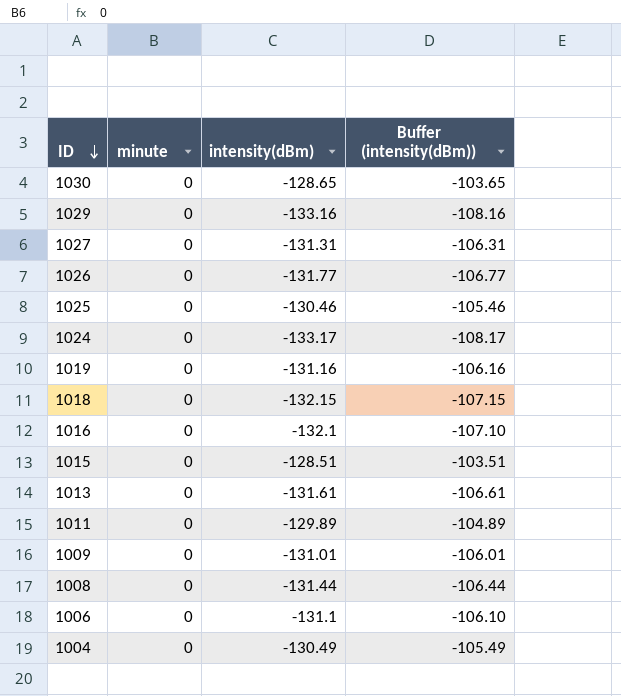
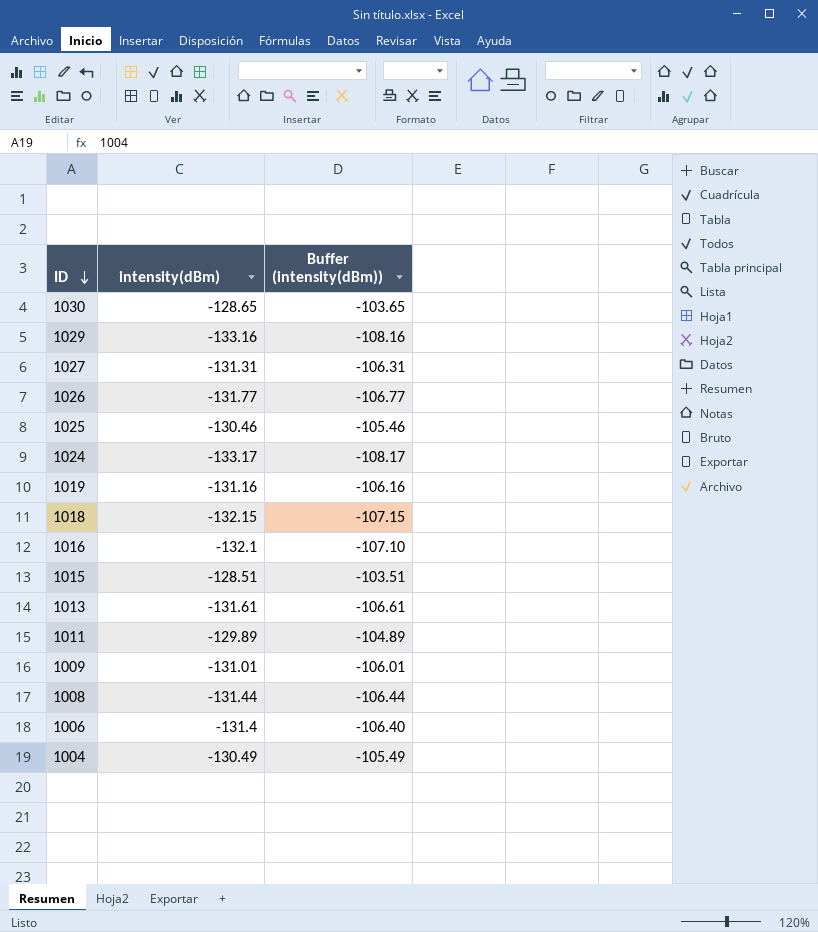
column minute | position: 2 -> none
1006 | intensity(dBm): -131.1 -> -131.4
1006 | Buffer (intensity(dBm)): -106.10 -> -106.40

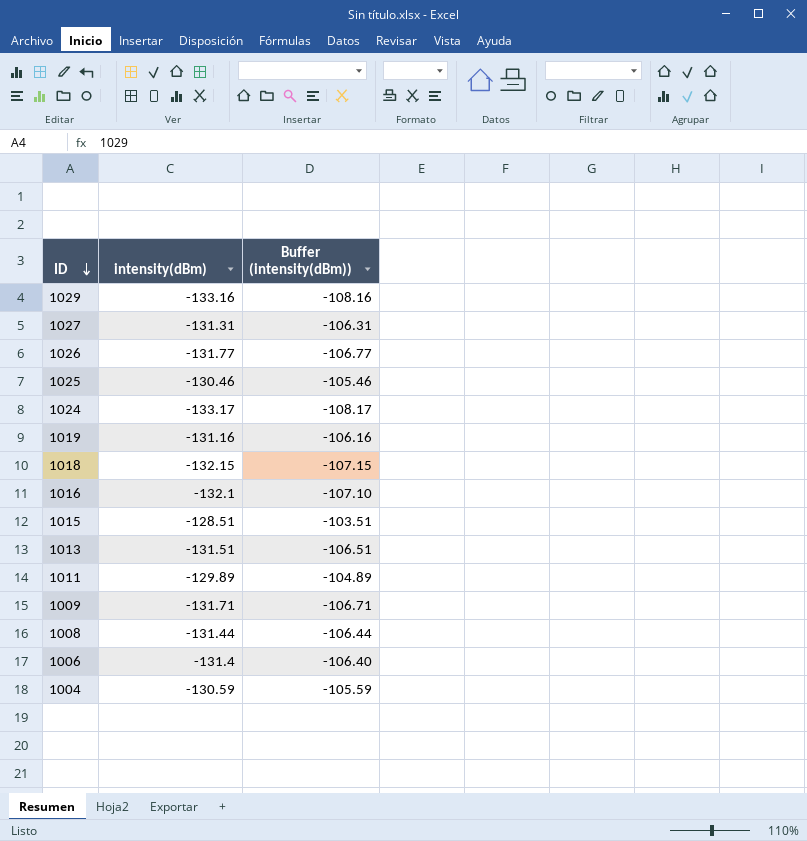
row 1030: -128.65 | -103.65 -> none
1013 | intensity(dBm): -131.61 -> -131.51
1013 | Buffer (intensity(dBm)): -106.61 -> -106.51
1009 | intensity(dBm): -131.01 -> -131.71
1009 | Buffer (intensity(dBm)): -106.01 -> -106.71
1004 | intensity(dBm): -130.49 -> -130.59
1004 | Buffer (intensity(dBm)): -105.49 -> -105.59

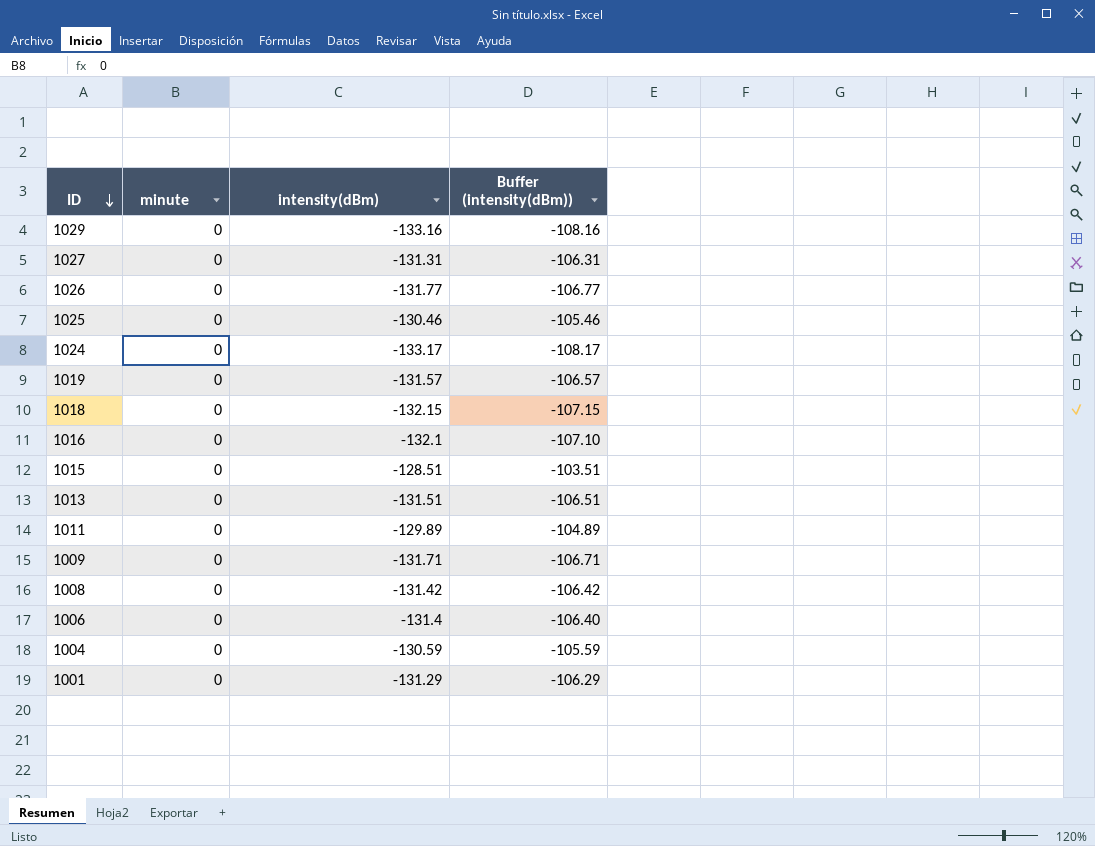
column minute | position: none -> 2
1019 | intensity(dBm): -131.16 -> -131.57
1019 | Buffer (intensity(dBm)): -106.16 -> -106.57
1008 | intensity(dBm): -131.44 -> -131.42
1008 | Buffer (intensity(dBm)): -106.44 -> -106.42
row 1001: none -> 0 | -131.29 | -106.29

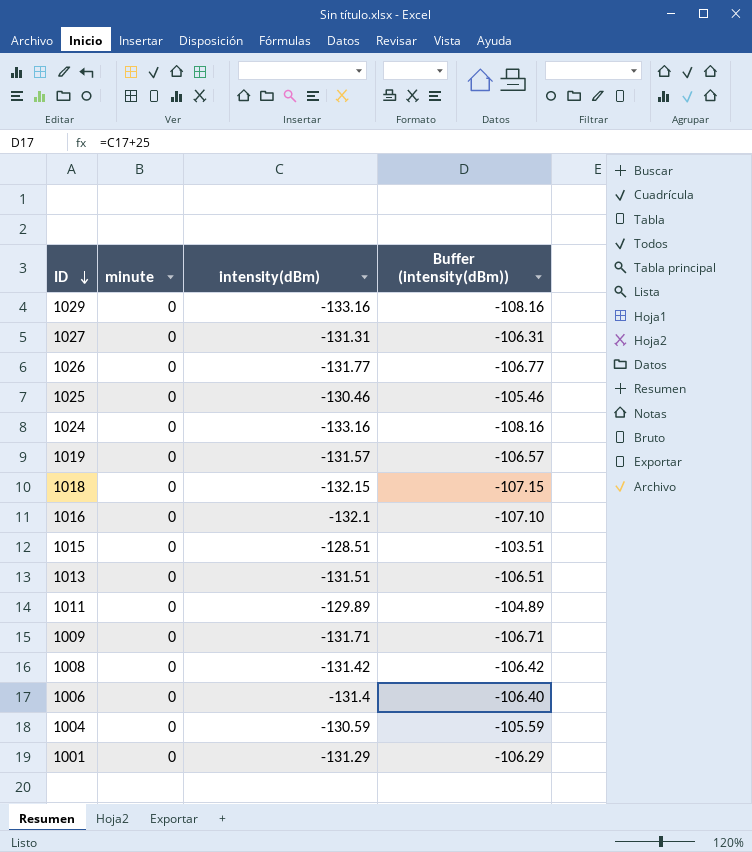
1024 | intensity(dBm): -133.17 -> -133.16
1024 | Buffer (intensity(dBm)): -108.17 -> -108.16

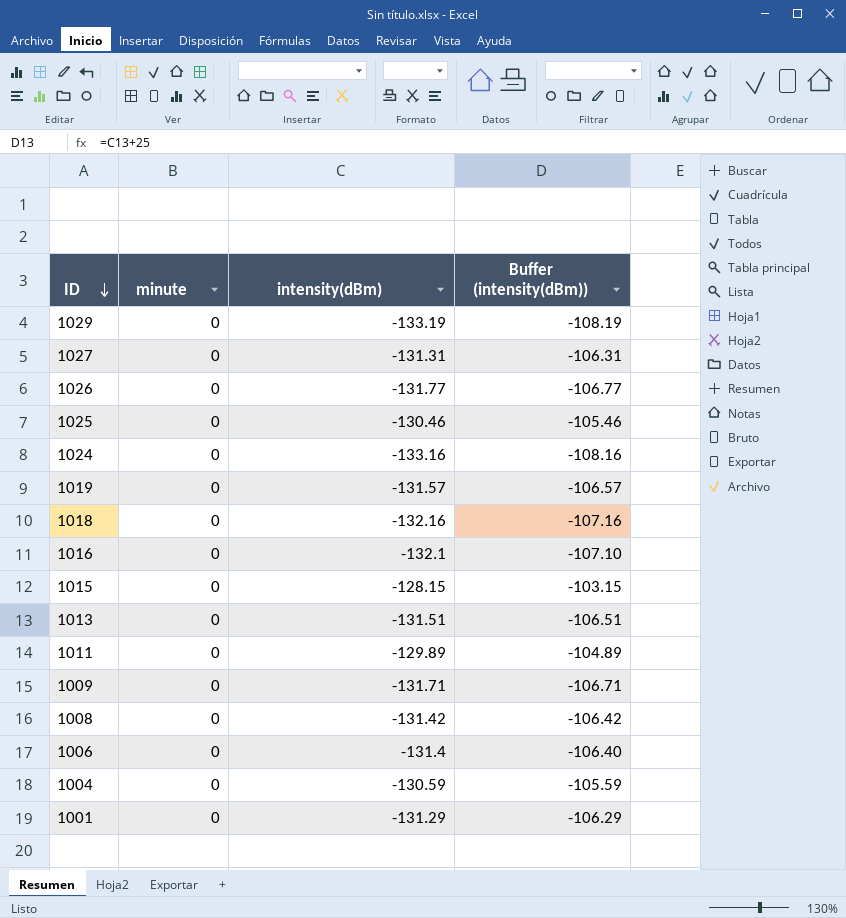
1029 | intensity(dBm): -133.16 -> -133.19
1029 | Buffer (intensity(dBm)): -108.16 -> -108.19
1018 | intensity(dBm): -132.15 -> -132.16
1018 | Buffer (intensity(dBm)): -107.15 -> -107.16
1015 | intensity(dBm): -128.51 -> -128.15
1015 | Buffer (intensity(dBm)): -103.51 -> -103.15

